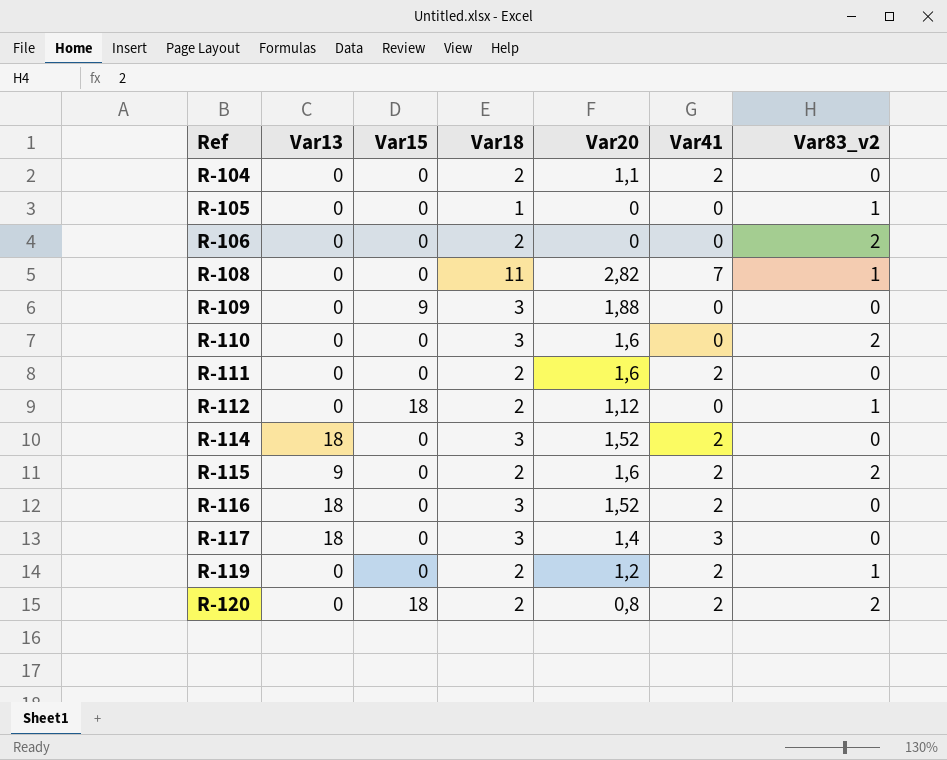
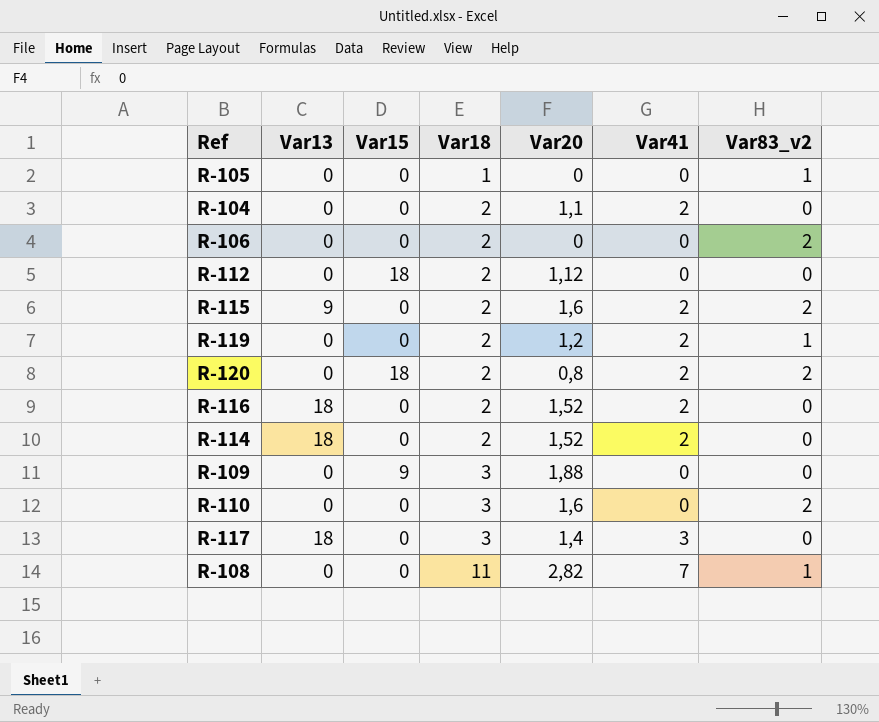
row order: Ref ascending -> Var18 ascending
row R-111: 0 | 0 | 2 | 1,6 | 2 | 0 -> none
R-112 | Var83_v2: 1 -> 0
R-116 | Var18: 3 -> 2
R-114 | Var18: 3 -> 2

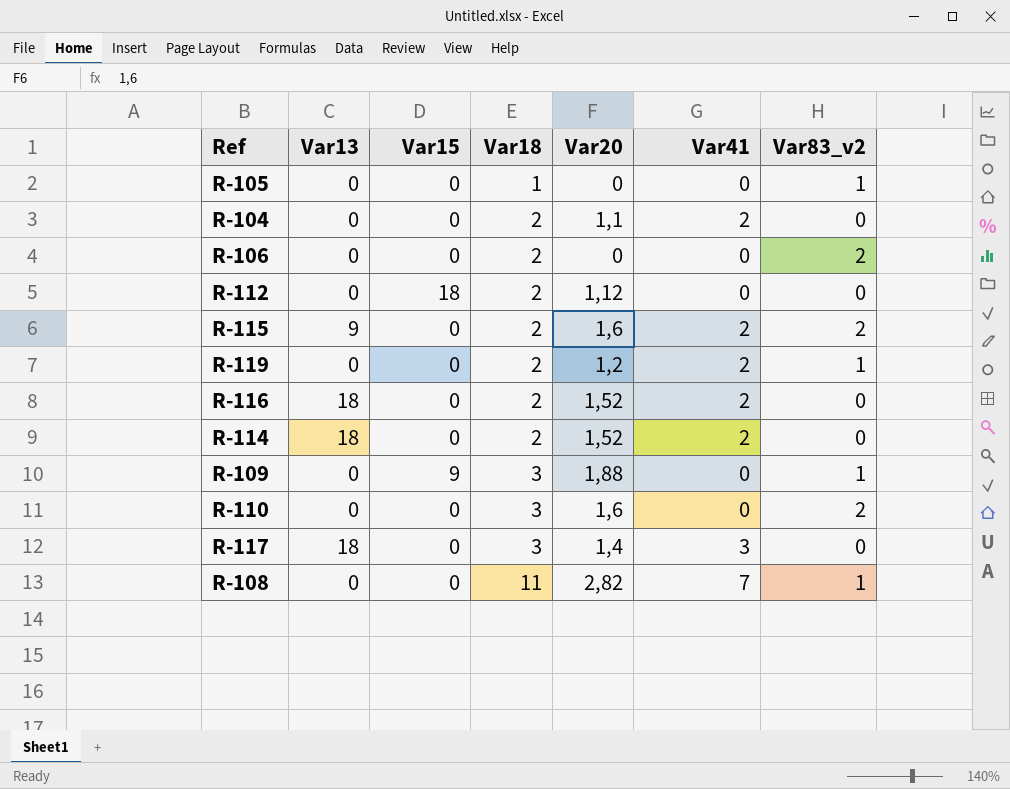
row R-120: 0 | 18 | 2 | 0,8 | 2 | 2 -> none
R-109 | Var83_v2: 0 -> 1

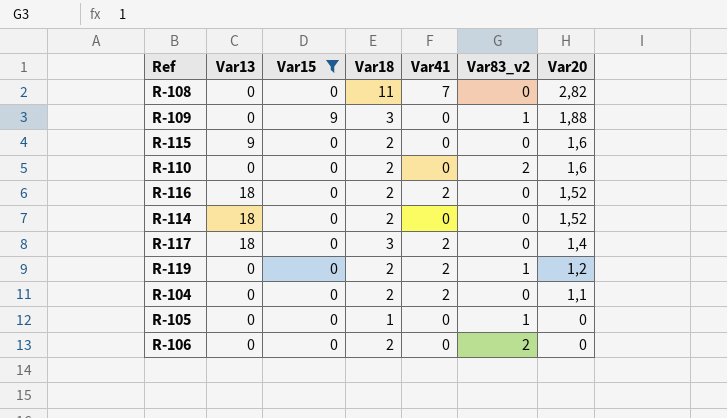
filter: none -> Var15 != 18
row order: Var18 ascending -> Var20 descending
column Var20 | position: 5 -> 7
R-108 | Var83_v2: 1 -> 0
R-115 | Var41: 2 -> 0
R-115 | Var83_v2: 2 -> 0
R-110 | Var18: 3 -> 2
R-114 | Var41: 2 -> 0
R-117 | Var41: 3 -> 2

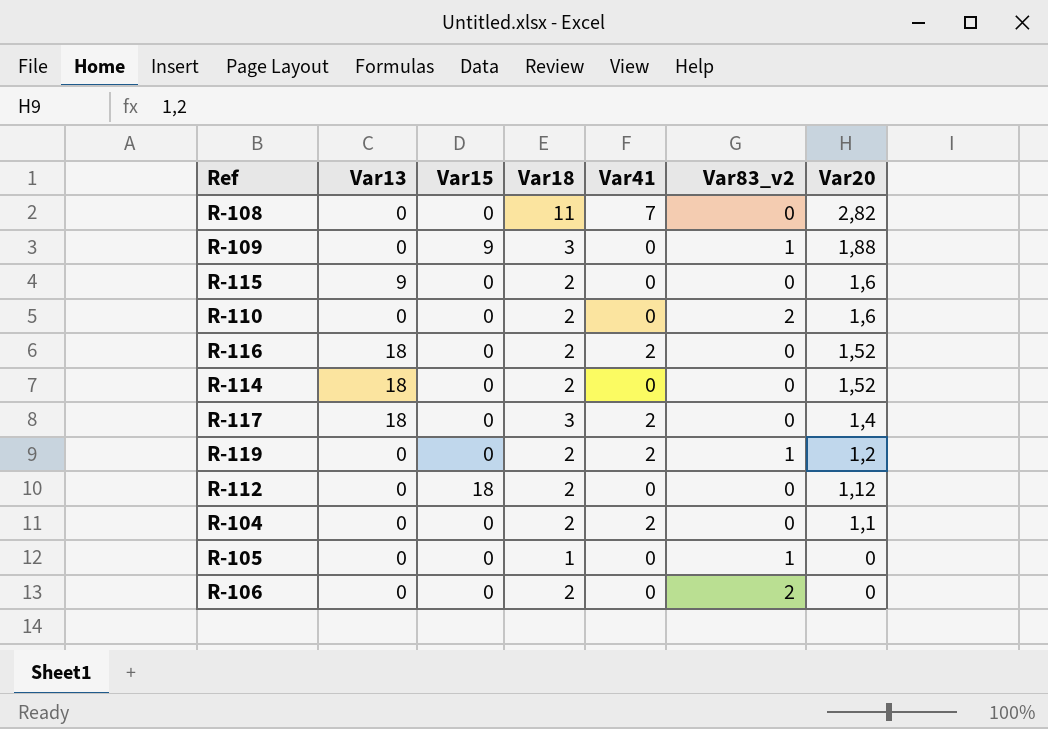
filter: Var15 != 18 -> none

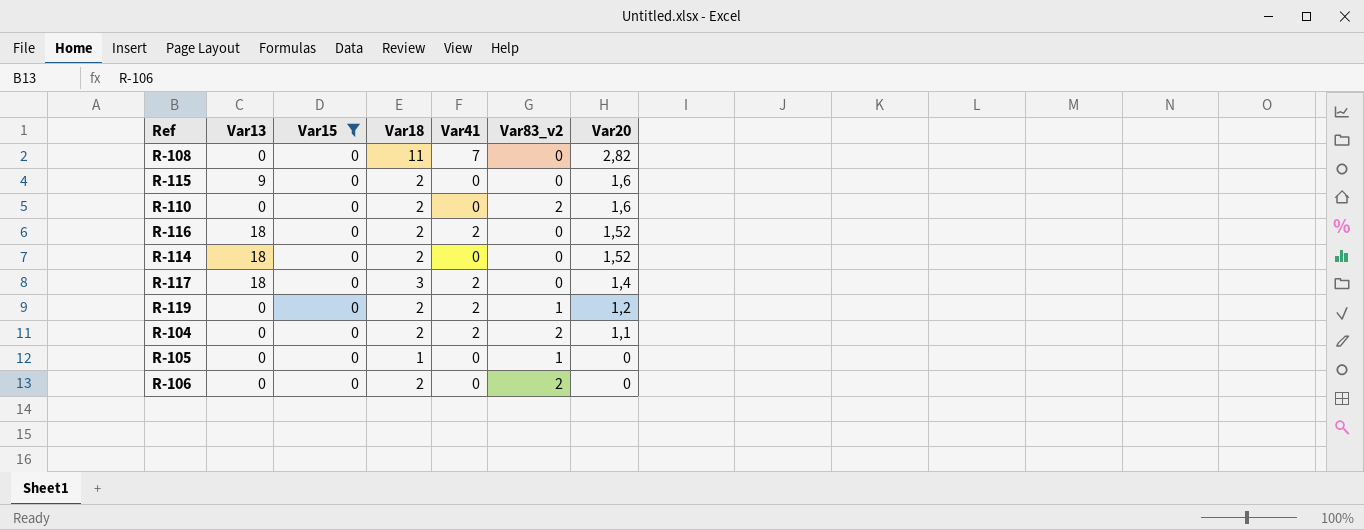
filter: none -> Var15 = 0
R-104 | Var83_v2: 0 -> 2

